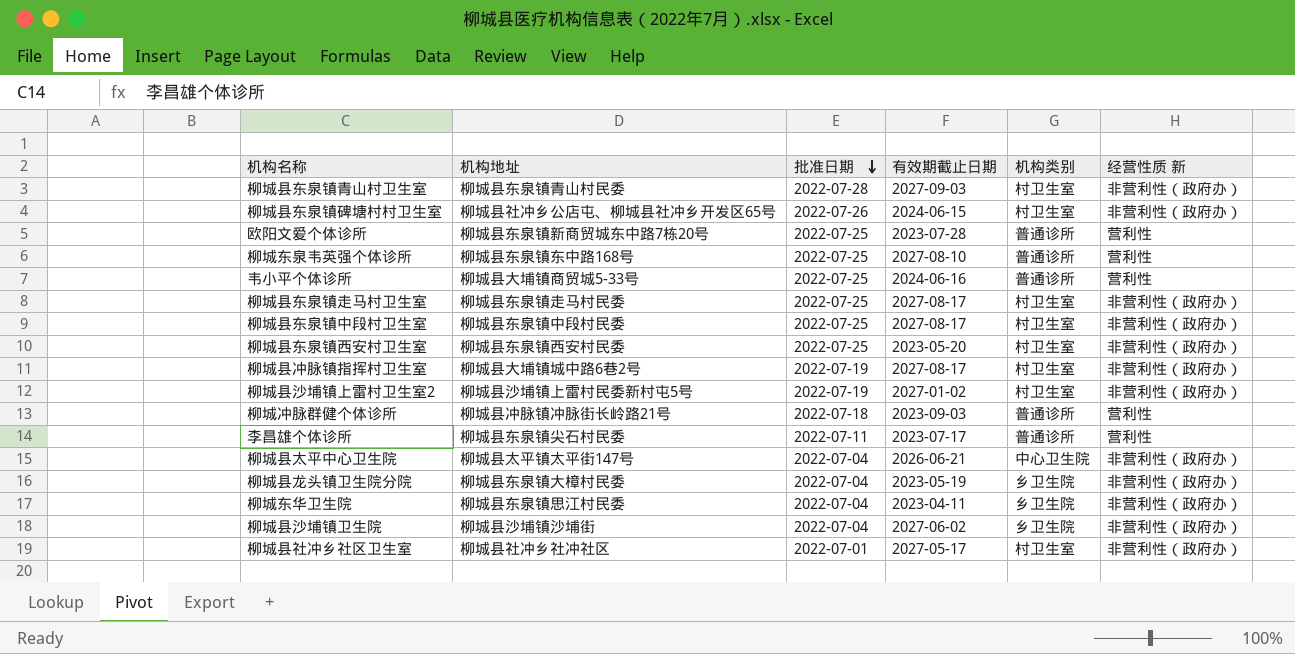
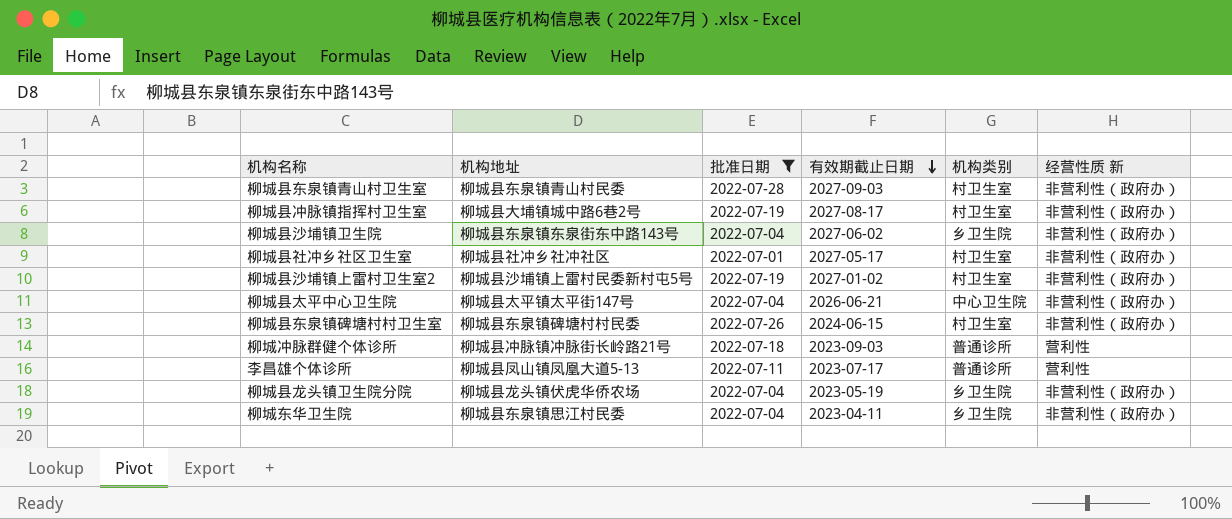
filter: none -> 批准日期 != 2022-07-25
row order: 批准日期 descending -> 有效期截止日期 descending
柳城县沙埔镇卫生院 | 机构地址: 柳城县沙埔镇沙埔街 -> 柳城县东泉镇东泉街东中路143号
柳城县东泉镇碑塘村村卫生室 | 机构地址: 柳城县社冲乡公店屯、柳城县社冲乡开发区65号 -> 柳城县东泉镇碑塘村村民委
李昌雄个体诊所 | 机构地址: 柳城县东泉镇尖石村民委 -> 柳城县凤山镇凤凰大道5-13
柳城县龙头镇卫生院分院 | 机构地址: 柳城县东泉镇大樟村民委 -> 柳城县龙头镇伏虎华侨农场

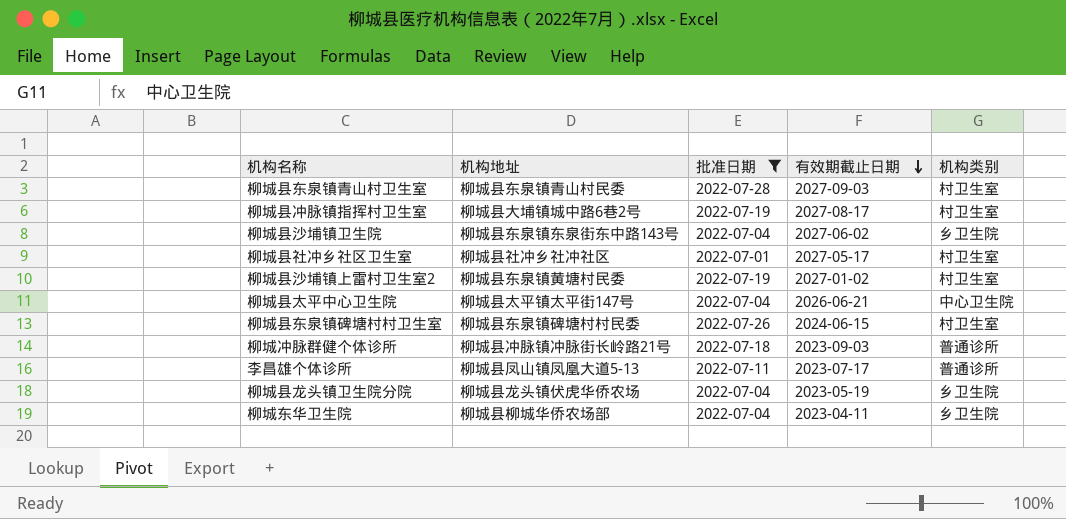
column 经营性质 新 | position: 6 -> none
柳城县沙埔镇上雷村卫生室2 | 机构地址: 柳城县沙埔镇上雷村民委新村屯5号 -> 柳城县东泉镇黄塘村民委
柳城东华卫生院 | 机构地址: 柳城县东泉镇思江村民委 -> 柳城县柳城华侨农场部

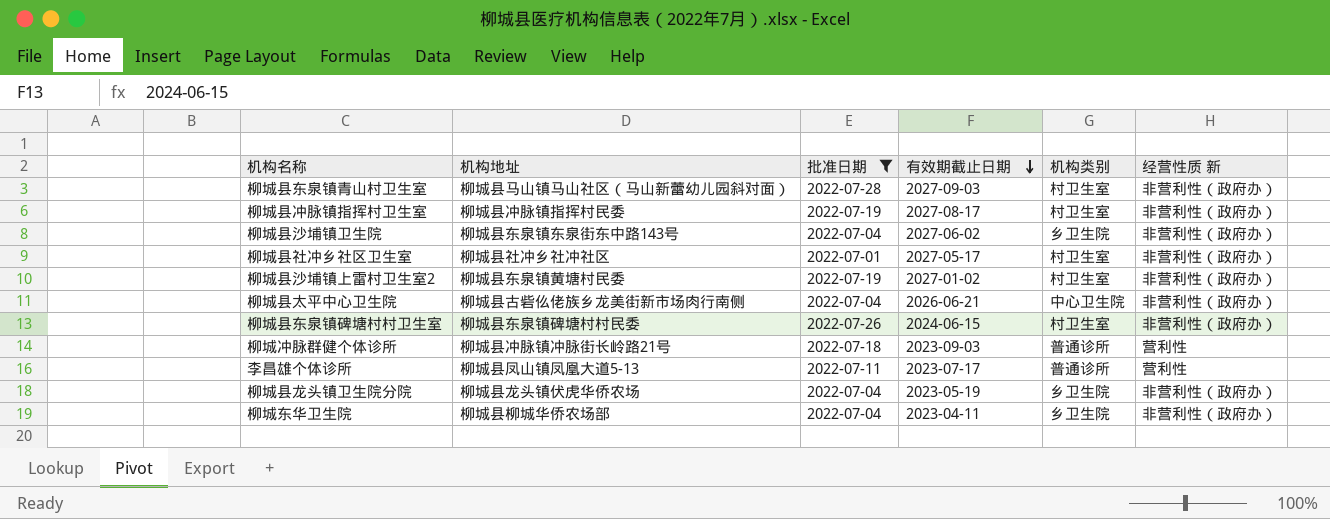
column 经营性质 新 | position: none -> 6
柳城县东泉镇青山村卫生室 | 机构地址: 柳城县东泉镇青山村民委 -> 柳城县马山镇马山社区（马山新蕾幼儿园斜对面）
柳城县冲脉镇指挥村卫生室 | 机构地址: 柳城县大埔镇城中路6巷2号 -> 柳城县冲脉镇指挥村民委
柳城县太平中心卫生院 | 机构地址: 柳城县太平镇太平街147号 -> 柳城县古砦仫佬族乡龙美街新市场肉行南侧

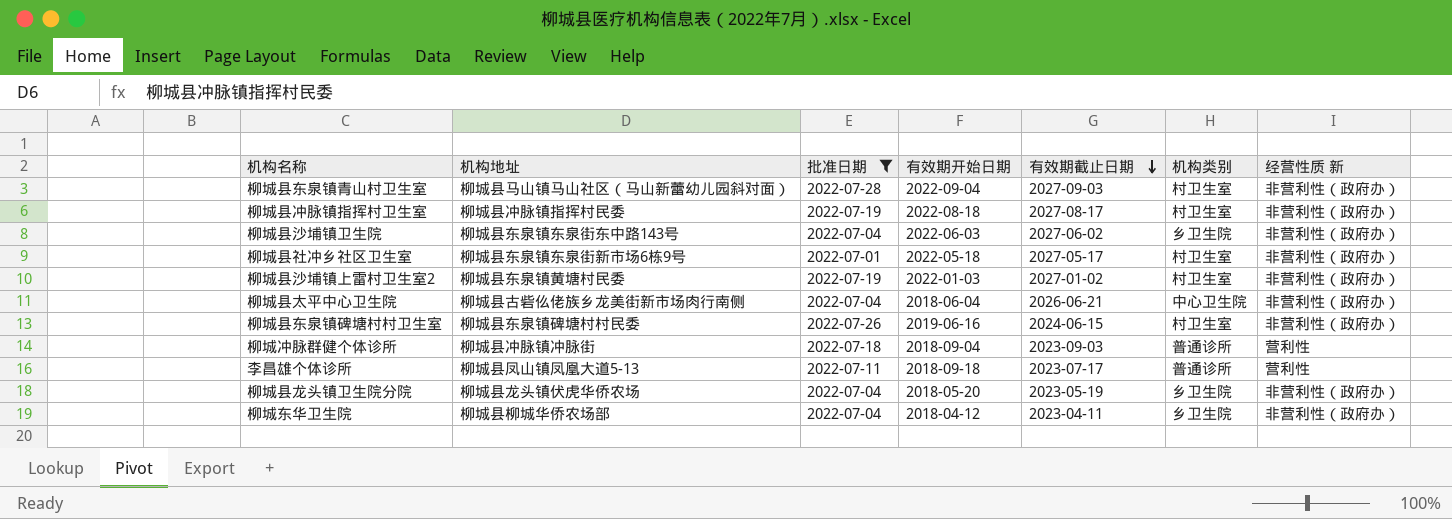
column 有效期开始日期 | position: none -> 4
柳城县社冲乡社区卫生室 | 机构地址: 柳城县社冲乡社冲社区 -> 柳城县东泉镇东泉街新市场6栋9号
柳城冲脉群健个体诊所 | 机构地址: 柳城县冲脉镇冲脉街长岭路21号 -> 柳城县冲脉镇冲脉街

